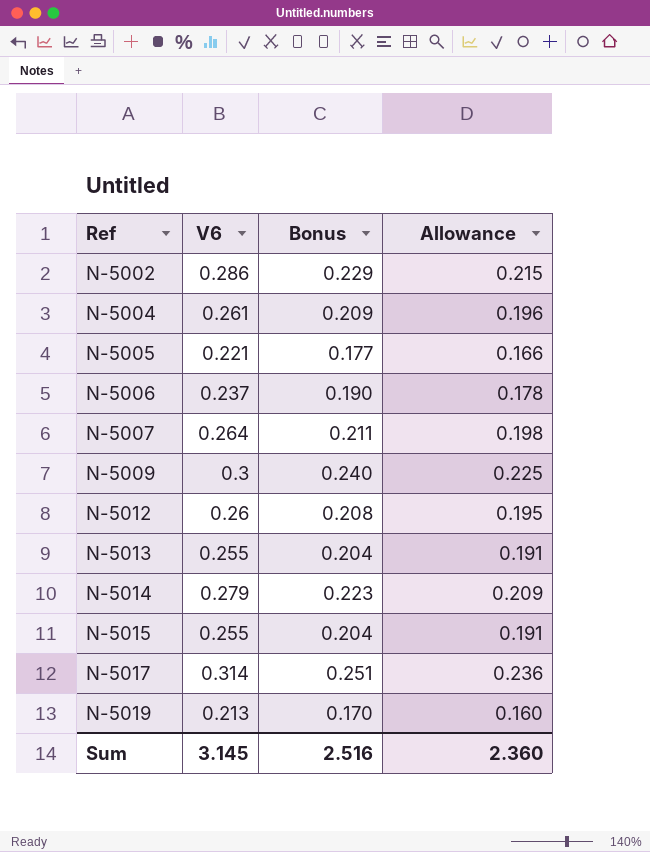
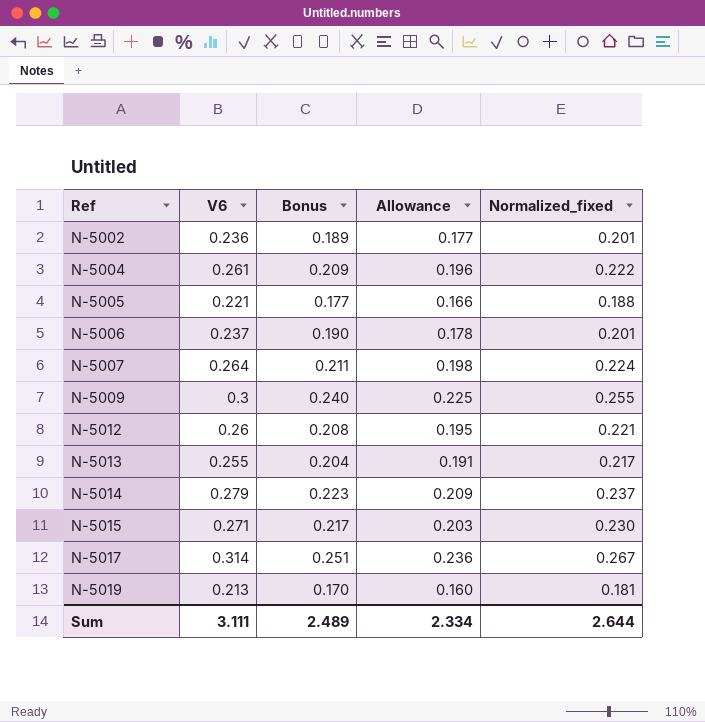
column Normalized_fixed | formula: none -> [V6] * 0.85
N-5002 | V6: 0.286 -> 0.236
N-5002 | Bonus: 0.229 -> 0.189
N-5002 | Allowance: 0.215 -> 0.177
N-5015 | V6: 0.255 -> 0.271
N-5015 | Bonus: 0.204 -> 0.217
N-5015 | Allowance: 0.191 -> 0.203
Sum | V6: 3.145 -> 3.111
Sum | Bonus: 2.516 -> 2.489
Sum | Allowance: 2.360 -> 2.334

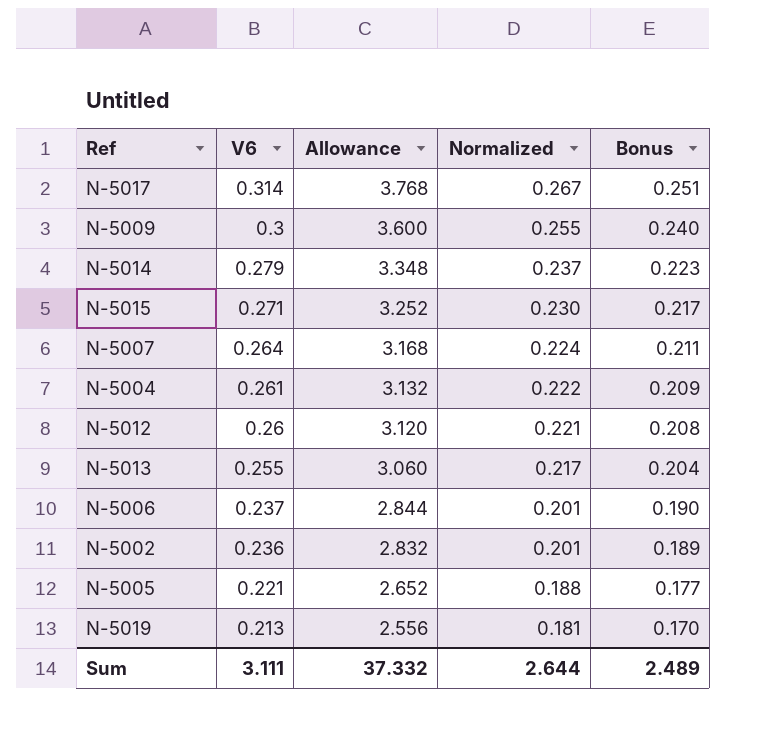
row order: Ref ascending -> V6 descending
column Allowance | formula: [V6] * 0.75 -> [V6] * 12
column name: Normalized_fixed -> Normalized
column Bonus | position: 3 -> 5
Sum | Allowance: 2.334 -> 37.332

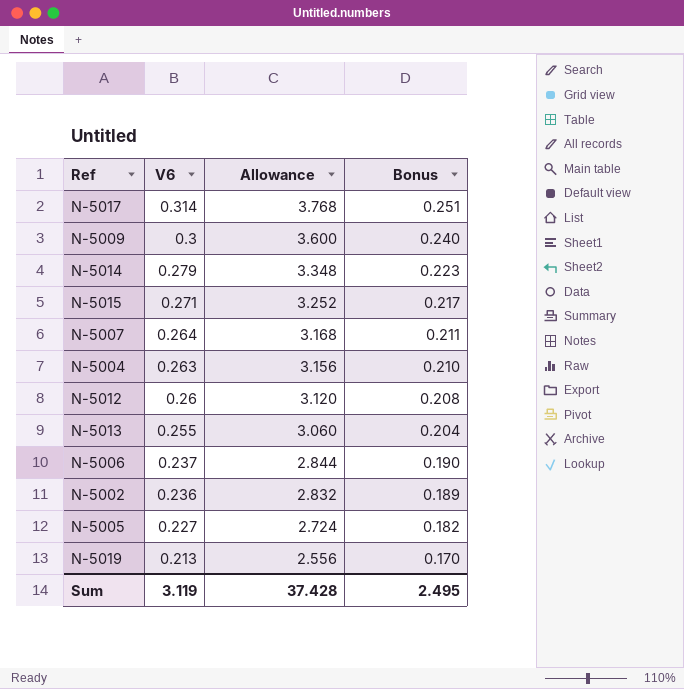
column Normalized | formula: [V6] * 0.85 -> none
N-5004 | V6: 0.261 -> 0.263
N-5004 | Allowance: 3.132 -> 3.156
N-5004 | Bonus: 0.209 -> 0.210
N-5005 | V6: 0.221 -> 0.227
N-5005 | Allowance: 2.652 -> 2.724
N-5005 | Bonus: 0.177 -> 0.182
Sum | V6: 3.111 -> 3.119
Sum | Allowance: 37.332 -> 37.428
Sum | Bonus: 2.489 -> 2.495

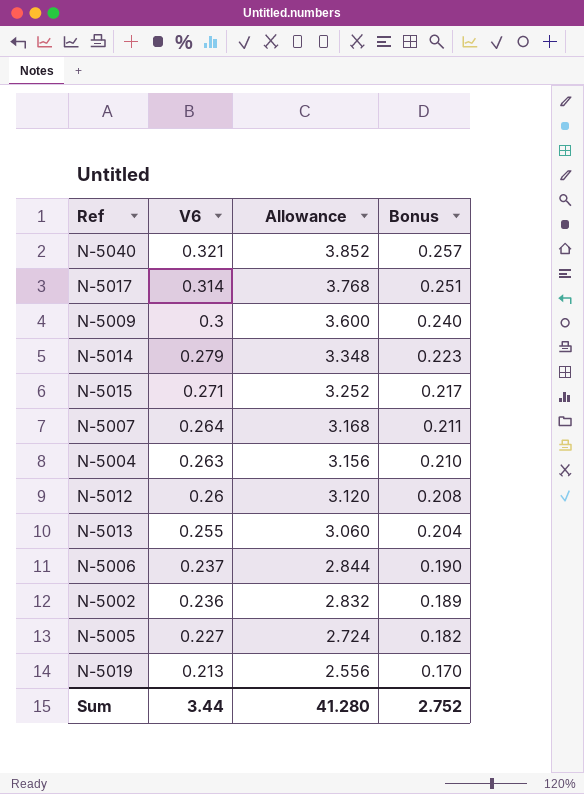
row N-5040: none -> 0.321 | 3.852 | 0.257
Sum | V6: 3.119 -> 3.44
Sum | Allowance: 37.428 -> 41.280
Sum | Bonus: 2.495 -> 2.752

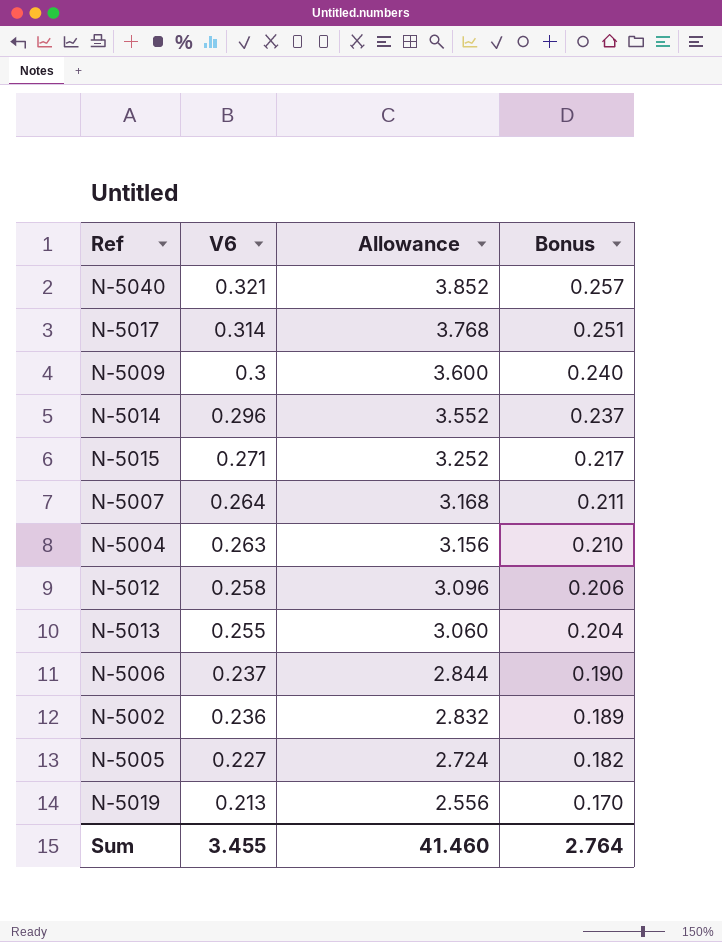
N-5014 | V6: 0.279 -> 0.296
N-5014 | Allowance: 3.348 -> 3.552
N-5014 | Bonus: 0.223 -> 0.237
N-5012 | V6: 0.26 -> 0.258
N-5012 | Allowance: 3.120 -> 3.096
N-5012 | Bonus: 0.208 -> 0.206
Sum | V6: 3.44 -> 3.455
Sum | Allowance: 41.280 -> 41.460
Sum | Bonus: 2.752 -> 2.764

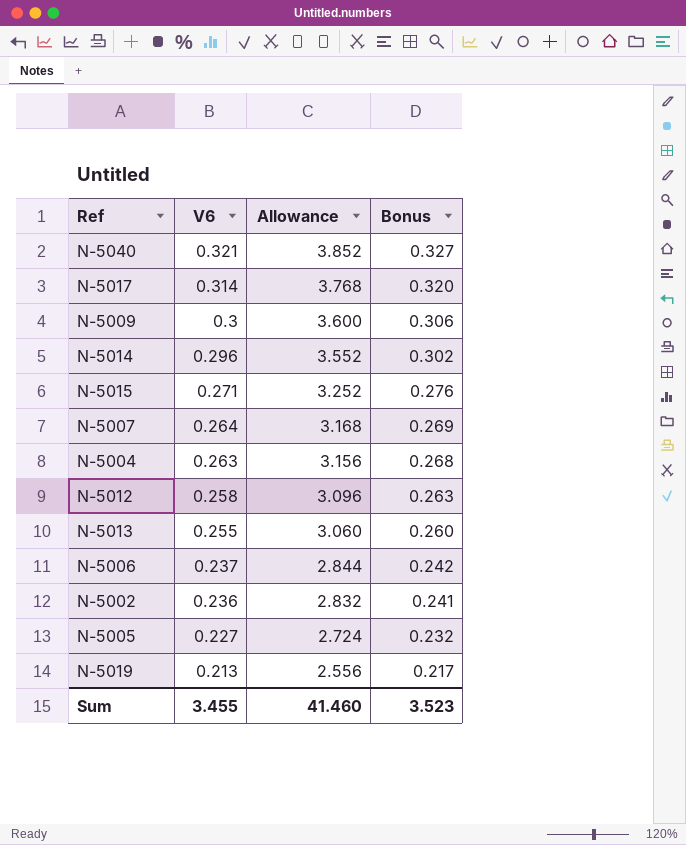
column Bonus | formula: [V6] * 0.8 -> [V6] * 1.02
Sum | Bonus: 2.764 -> 3.523

